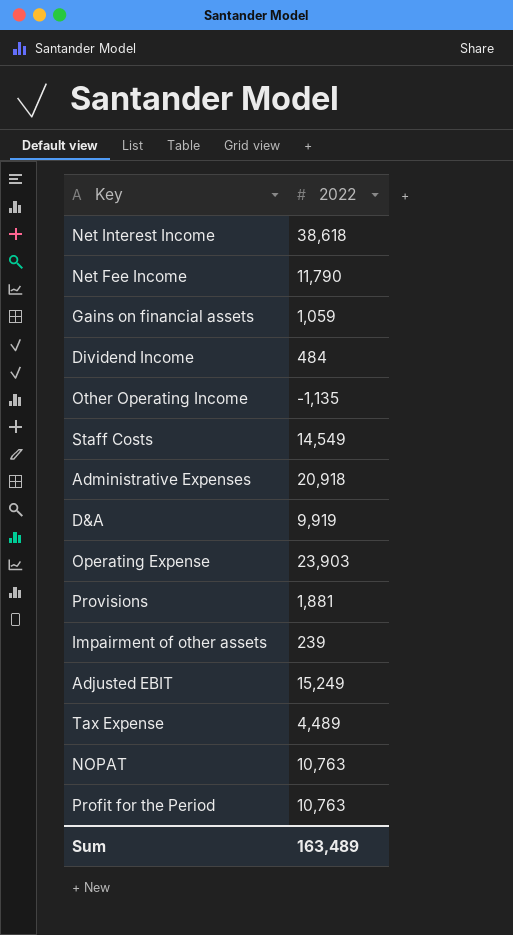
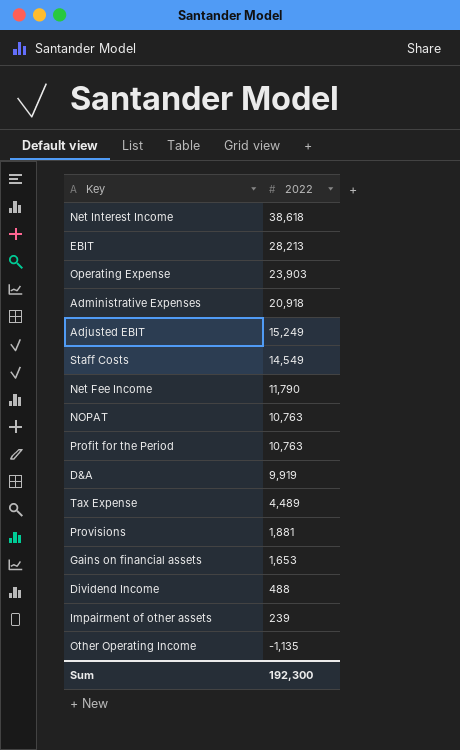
row order: none -> 2022 descending
row EBIT: none -> 28,213
Gains on financial assets | 2022: 1,059 -> 1,653
Dividend Income | 2022: 484 -> 488
Sum | 2022: 163,489 -> 192,300

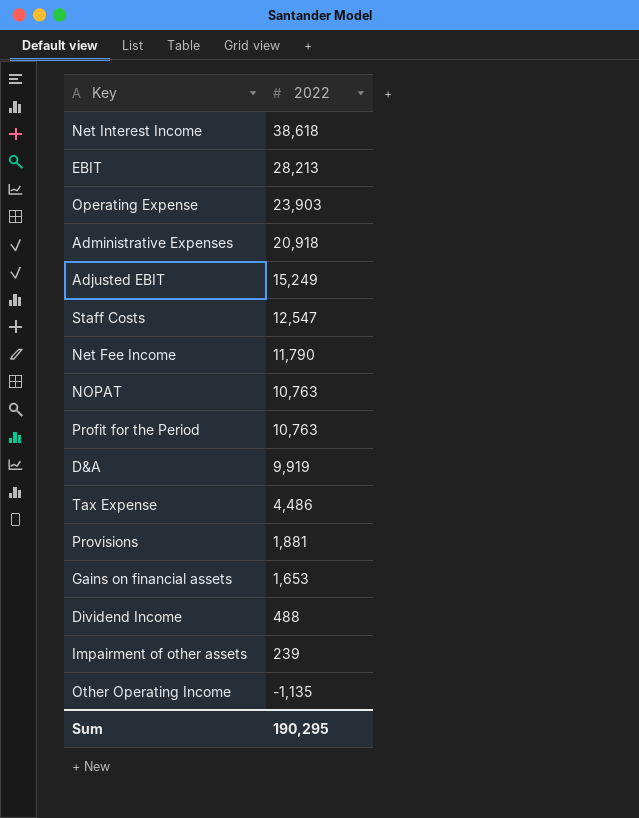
Staff Costs | 2022: 14,549 -> 12,547
Tax Expense | 2022: 4,489 -> 4,486
Sum | 2022: 192,300 -> 190,295

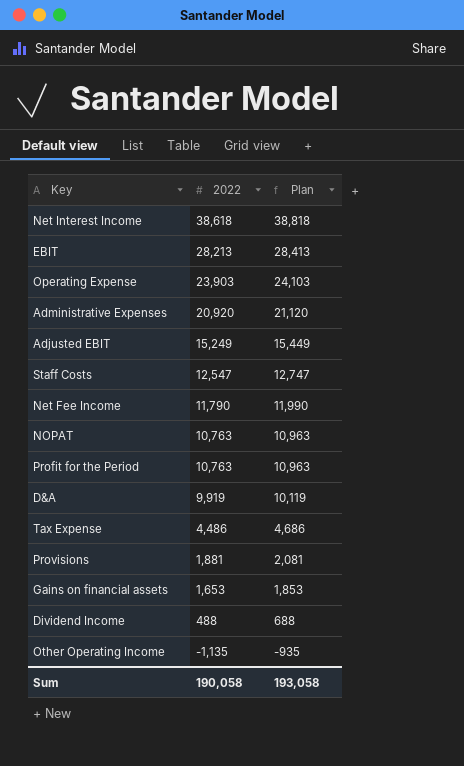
column Plan | formula: none -> [2022] + 200
row Impairment of other assets: 239 -> none
Administrative Expenses | 2022: 20,918 -> 20,920
Sum | 2022: 190,295 -> 190,058

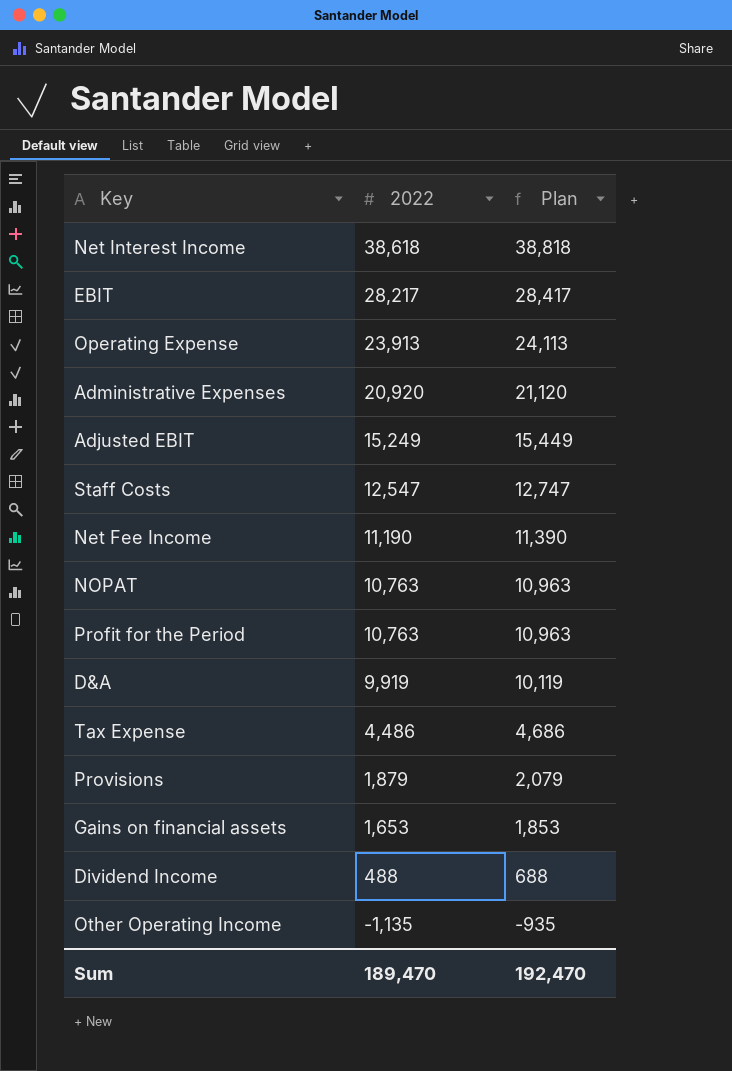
EBIT | 2022: 28,213 -> 28,217
EBIT | Plan: 28,413 -> 28,417
Operating Expense | 2022: 23,903 -> 23,913
Operating Expense | Plan: 24,103 -> 24,113
Net Fee Income | 2022: 11,790 -> 11,190
Net Fee Income | Plan: 11,990 -> 11,390
Provisions | 2022: 1,881 -> 1,879
Provisions | Plan: 2,081 -> 2,079
Sum | 2022: 190,058 -> 189,470
Sum | Plan: 193,058 -> 192,470

